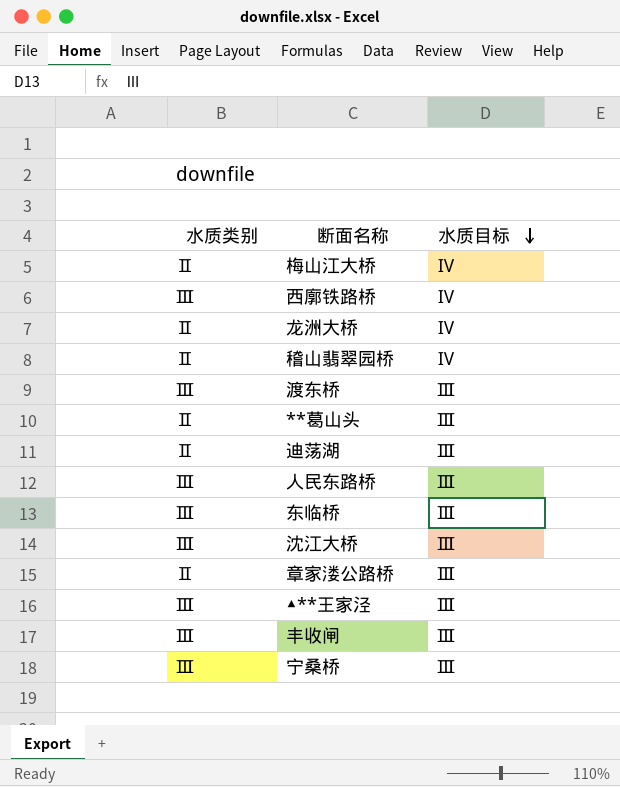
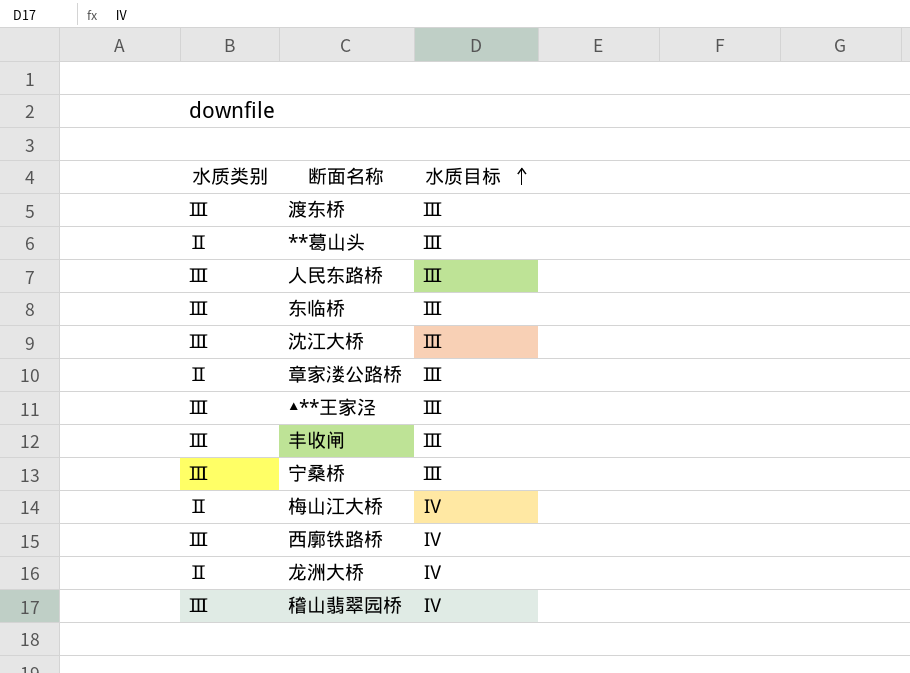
row order: 水质目标 descending -> 水质目标 ascending
row 迪荡湖: Ⅱ | Ⅲ -> none
稽山翡翠园桥 | 水质类别: Ⅱ -> Ⅲ

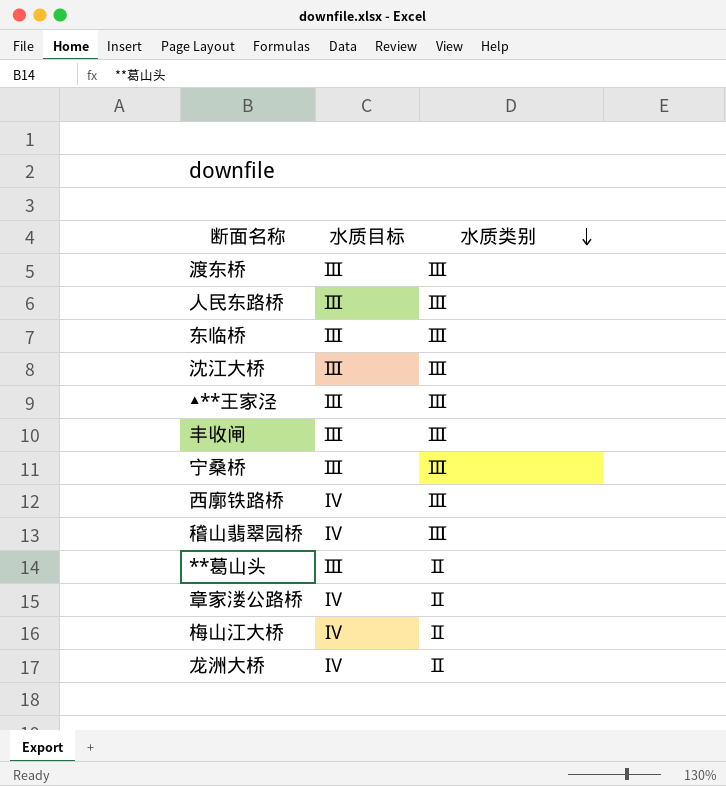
row order: 水质目标 ascending -> 水质类别 descending
column 水质类别 | position: 1 -> 3
章家溇公路桥 | 水质目标: Ⅲ -> Ⅳ

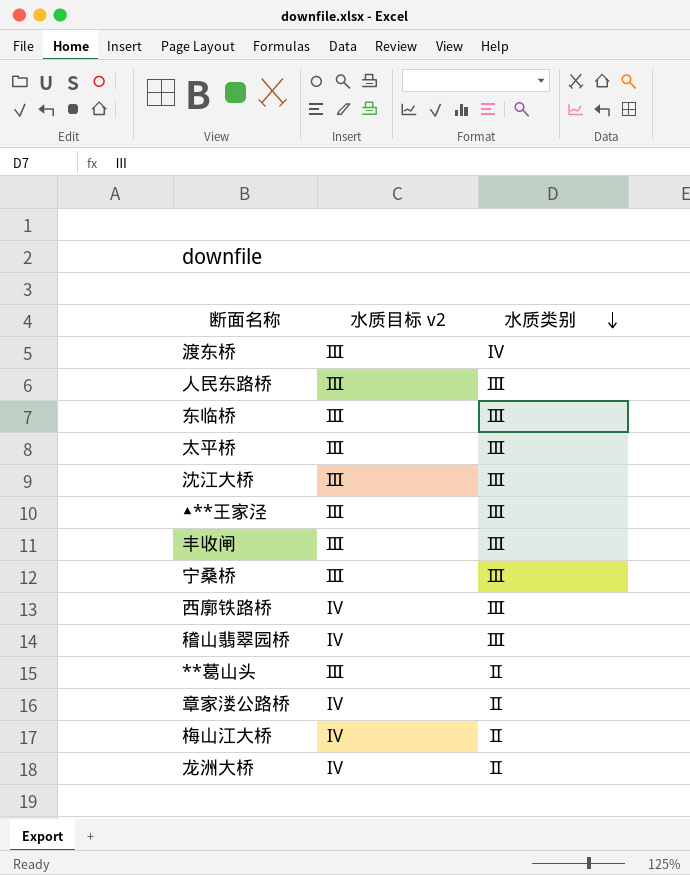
column name: 水质目标 -> 水质目标 v2
渡东桥 | 水质类别: Ⅲ -> Ⅳ
row 太平桥: none -> Ⅲ | Ⅲ

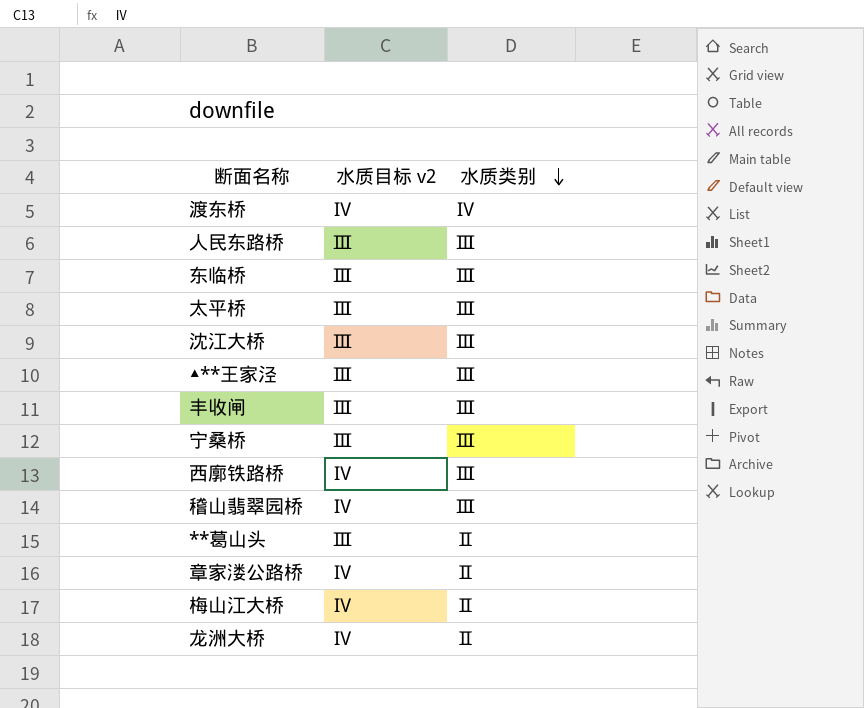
渡东桥 | 水质目标 v2: Ⅲ -> Ⅳ

